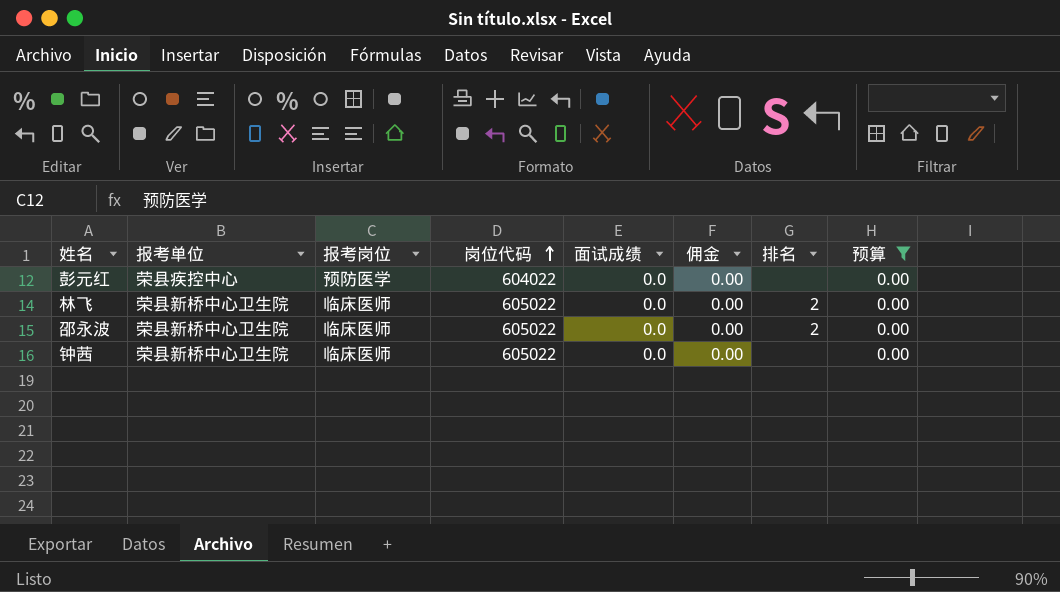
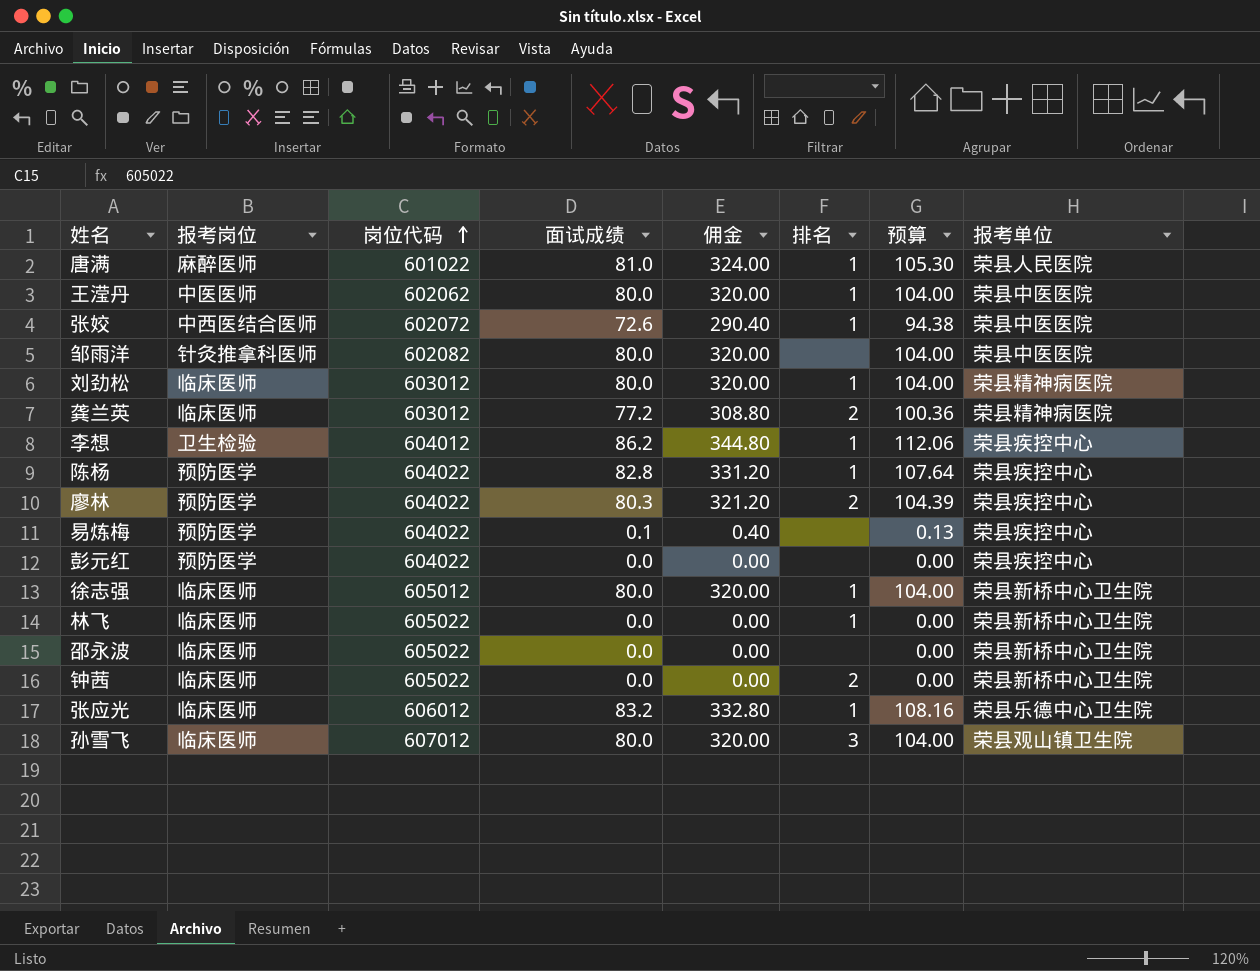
filter: 预算 = 0.00 -> none
column 报考单位 | position: 2 -> 8
林飞 | 排名: 2 -> 1
邵永波 | 排名: 2 -> none
钟茜 | 排名: none -> 2

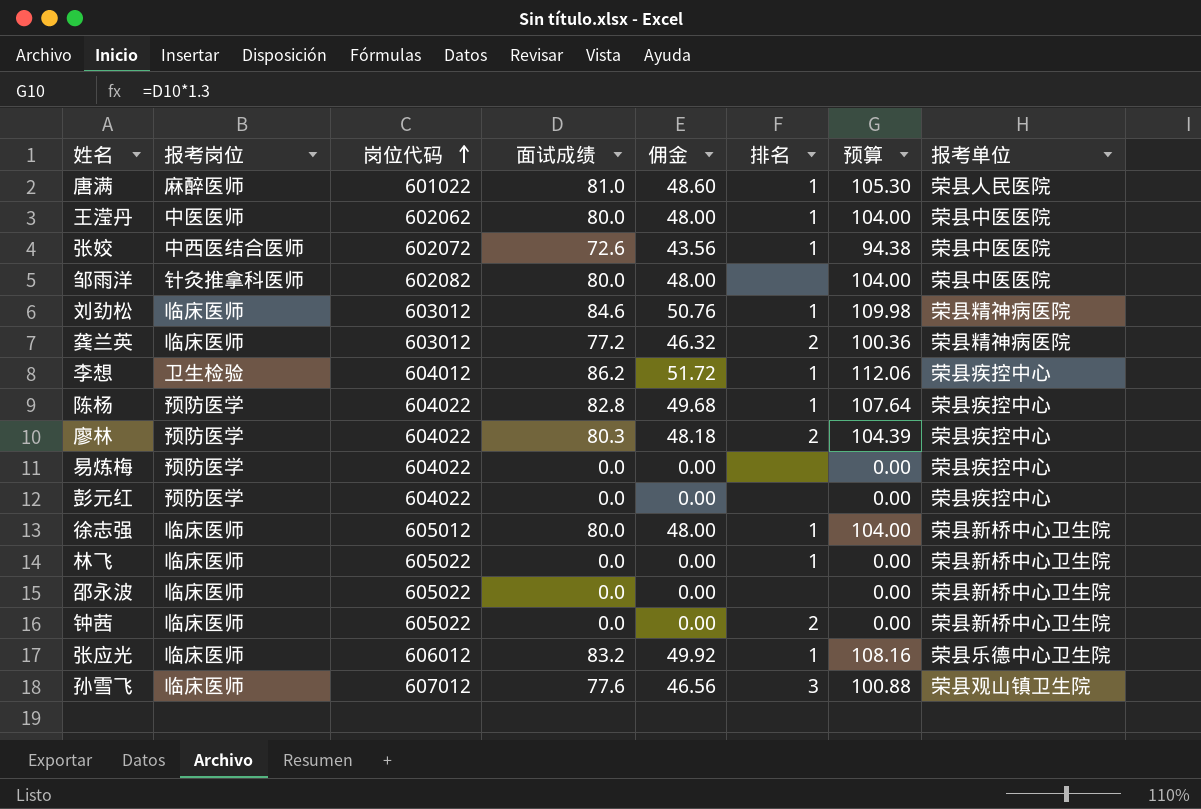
column 佣金 | formula: [面试成绩] * 4 -> [面试成绩] * 0.6
刘劲松 | 面试成绩: 80.0 -> 84.6
刘劲松 | 预算: 104.00 -> 109.98
易炼梅 | 面试成绩: 0.1 -> 0.0
易炼梅 | 预算: 0.13 -> 0.00
孙雪飞 | 面试成绩: 80.0 -> 77.6
孙雪飞 | 预算: 104.00 -> 100.88

